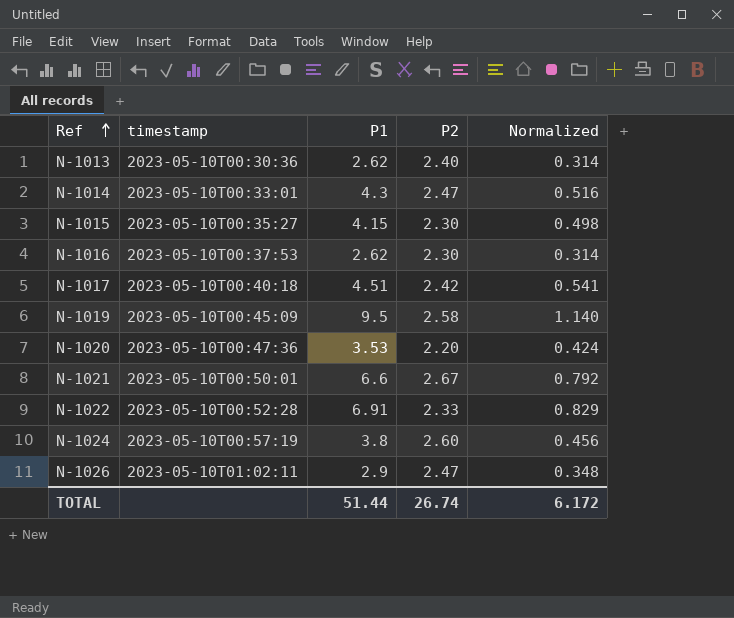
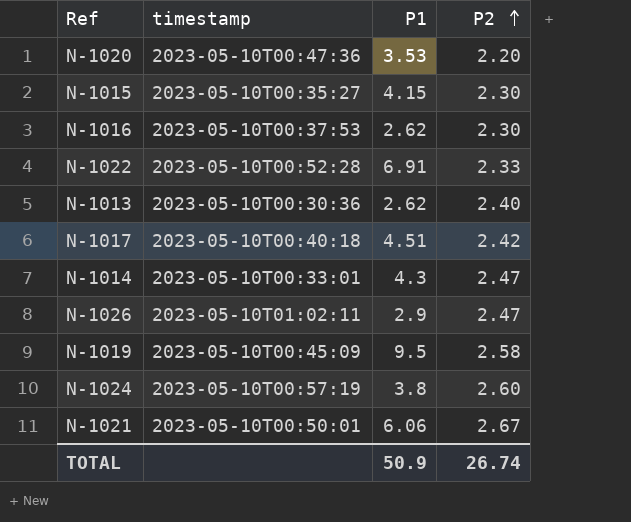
row order: Ref ascending -> P2 ascending
column Normalized | formula: [P1] * 0.12 -> none
N-1021 | P1: 6.6 -> 6.06
TOTAL | P1: 51.44 -> 50.9

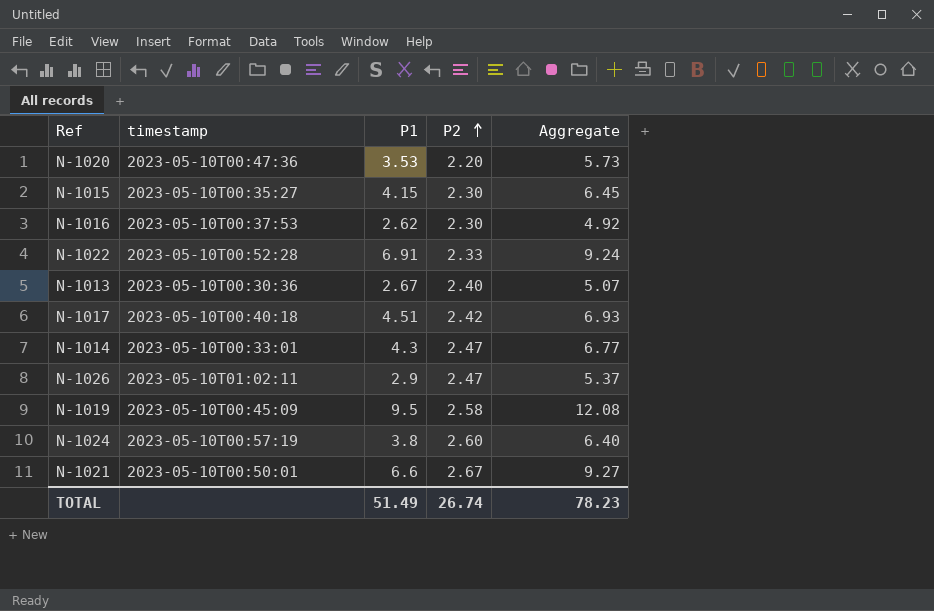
column Aggregate | formula: none -> [P1] + [P2]
N-1013 | P1: 2.62 -> 2.67
N-1021 | P1: 6.06 -> 6.6
TOTAL | P1: 50.9 -> 51.49

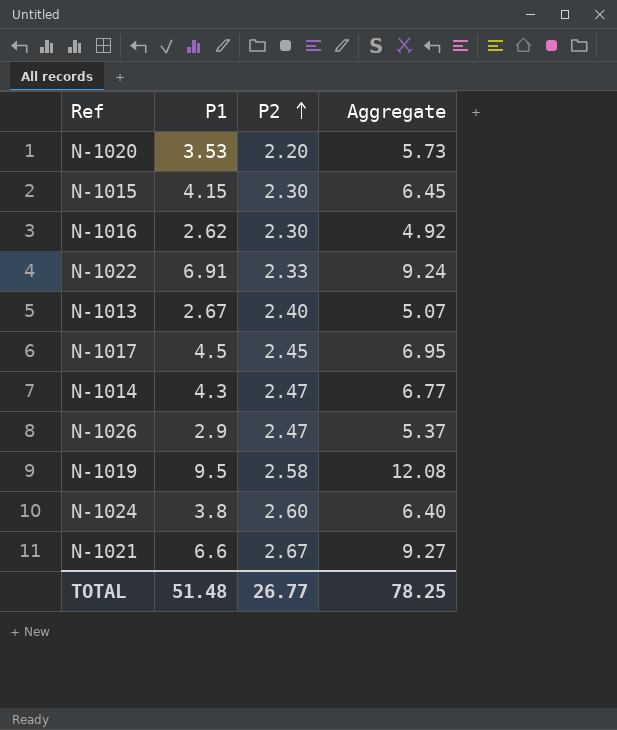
column timestamp | position: 2 -> none
N-1017 | P1: 4.51 -> 4.5
N-1017 | P2: 2.42 -> 2.45
N-1017 | Aggregate: 6.93 -> 6.95
TOTAL | P1: 51.49 -> 51.48
TOTAL | P2: 26.74 -> 26.77
TOTAL | Aggregate: 78.23 -> 78.25

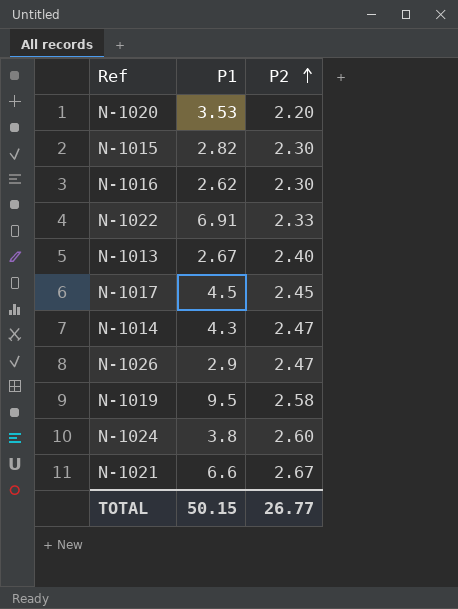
column Aggregate | formula: [P1] + [P2] -> none
N-1015 | P1: 4.15 -> 2.82
TOTAL | P1: 51.48 -> 50.15

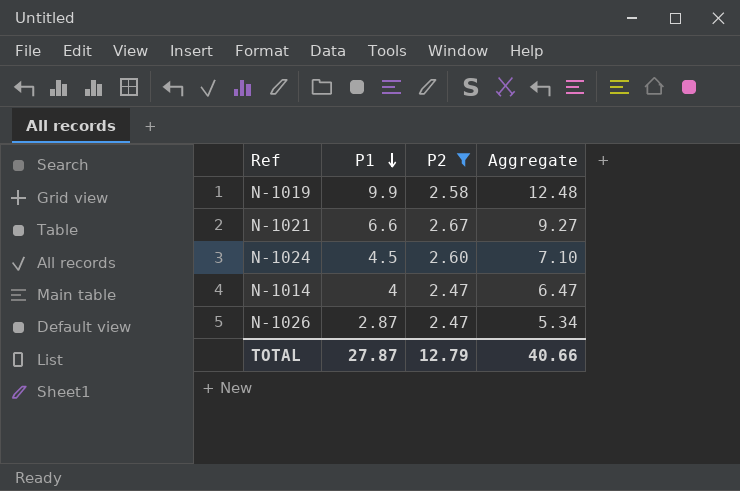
filter: none -> P2 >= 2.47
row order: P2 ascending -> P1 descending
column Aggregate | formula: none -> [P1] + [P2]
N-1019 | P1: 9.5 -> 9.9
N-1024 | P1: 3.8 -> 4.5
N-1014 | P1: 4.3 -> 4
N-1026 | P1: 2.9 -> 2.87
TOTAL | P1: 50.15 -> 27.87
TOTAL | P2: 26.77 -> 12.79

